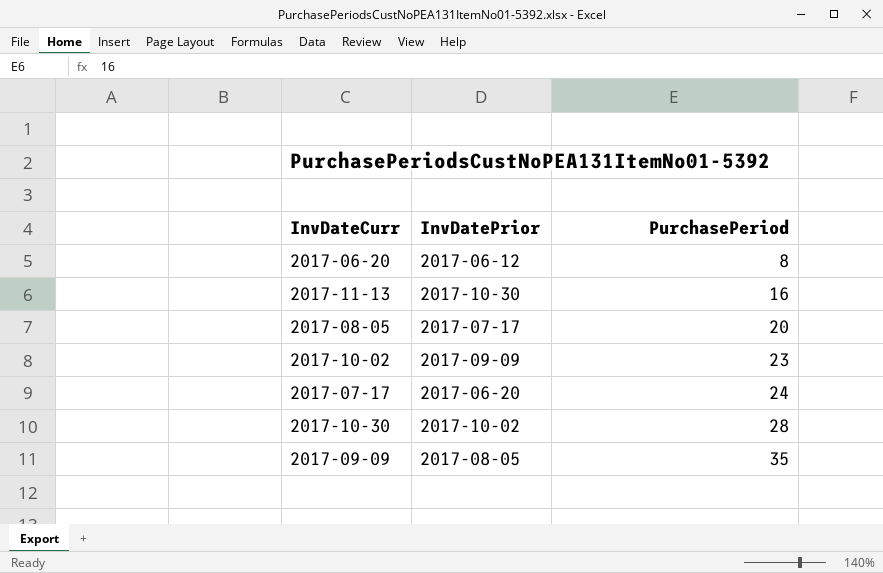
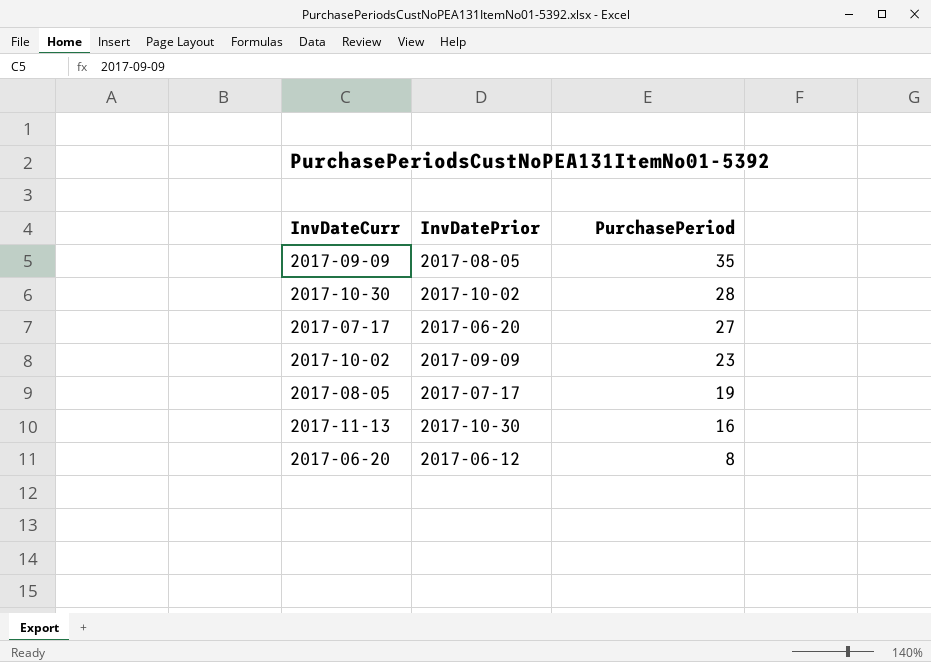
row order: PurchasePeriod ascending -> PurchasePeriod descending
2017-07-17 | PurchasePeriod: 24 -> 27
2017-08-05 | PurchasePeriod: 20 -> 19

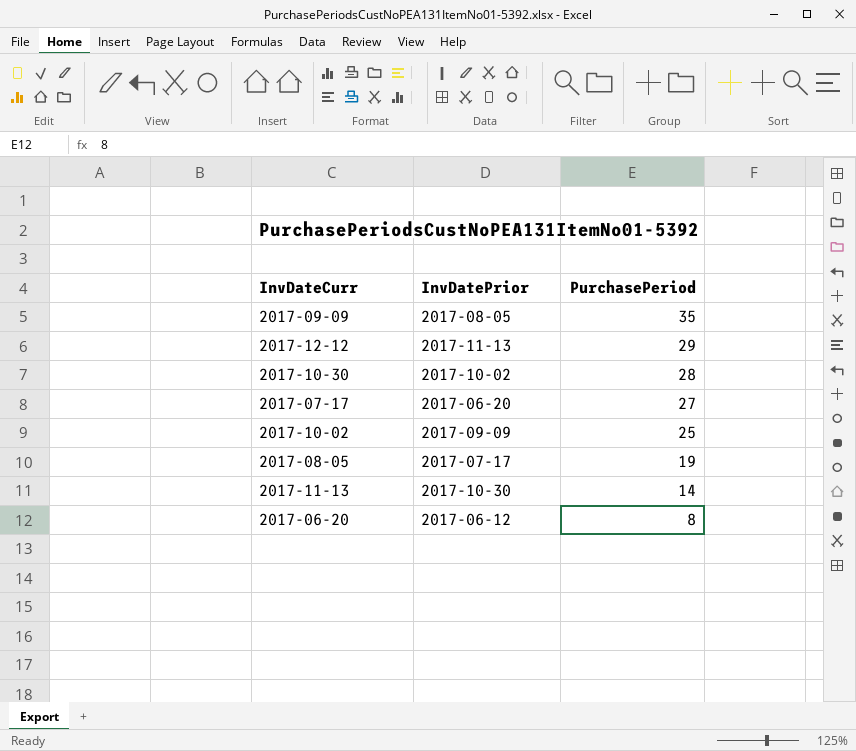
row 2017-12-12: none -> 2017-11-13 | 29
2017-10-02 | PurchasePeriod: 23 -> 25
2017-11-13 | PurchasePeriod: 16 -> 14

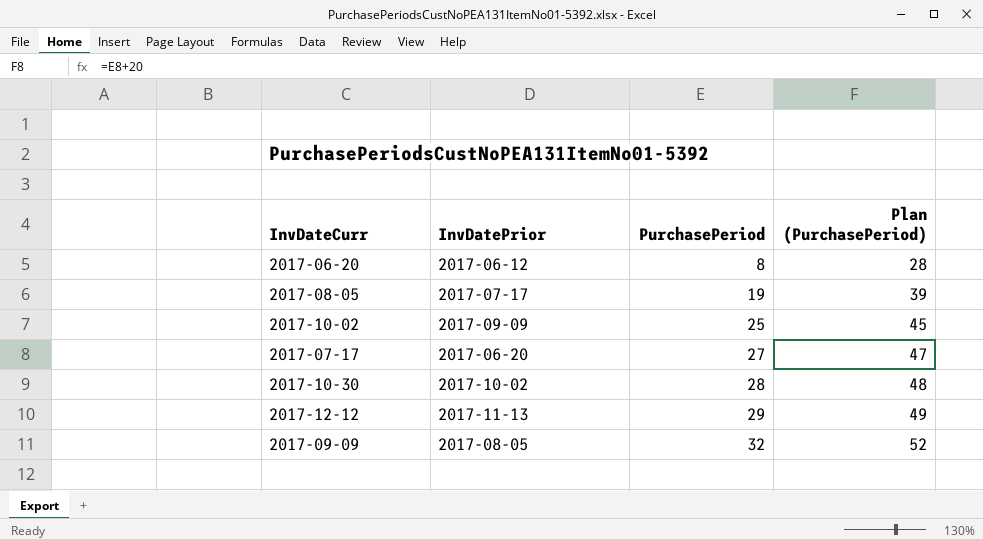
row order: PurchasePeriod descending -> PurchasePeriod ascending
column Plan (PurchasePeriod) | formula: none -> [PurchasePeriod] + 20
row 2017-11-13: 2017-10-30 | 14 -> none
2017-09-09 | PurchasePeriod: 35 -> 32

